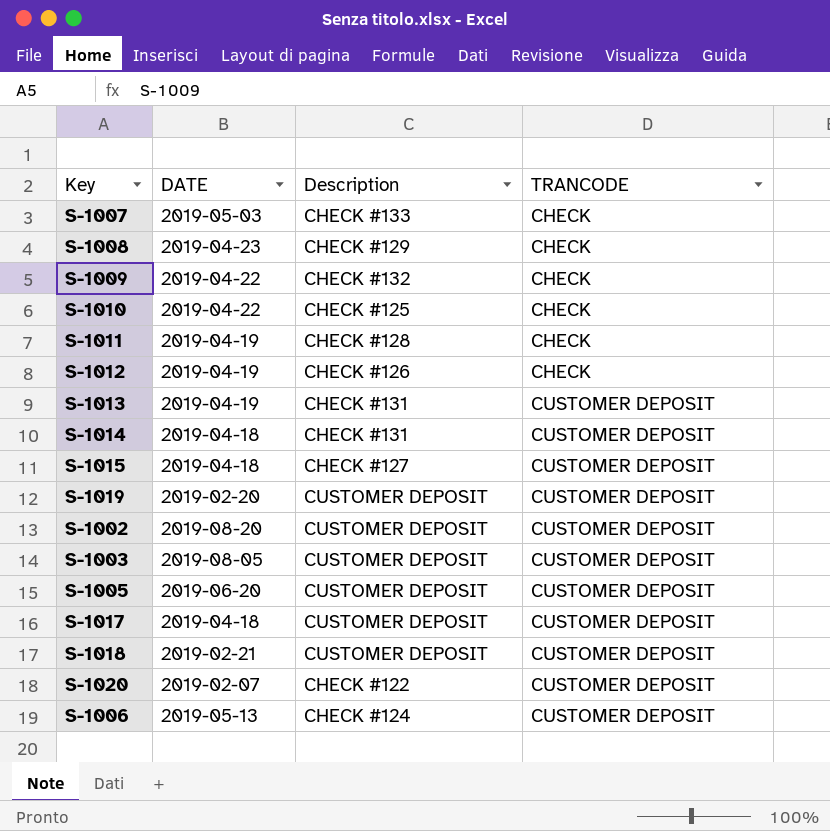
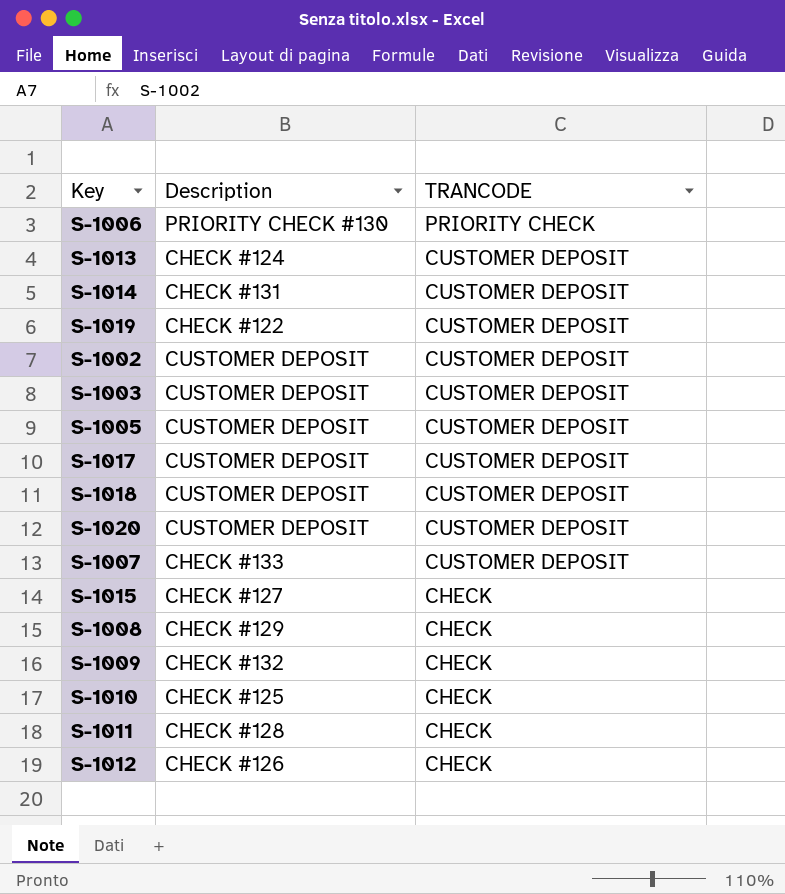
row order: TRANCODE ascending -> TRANCODE descending
column DATE | position: 2 -> none
S-1006 | Description: CHECK #124 -> PRIORITY CHECK #130
S-1006 | TRANCODE: CUSTOMER DEPOSIT -> PRIORITY CHECK
S-1013 | Description: CHECK #131 -> CHECK #124
S-1019 | Description: CUSTOMER DEPOSIT -> CHECK #122
S-1020 | Description: CHECK #122 -> CUSTOMER DEPOSIT
S-1007 | TRANCODE: CHECK -> CUSTOMER DEPOSIT
S-1015 | TRANCODE: CUSTOMER DEPOSIT -> CHECK

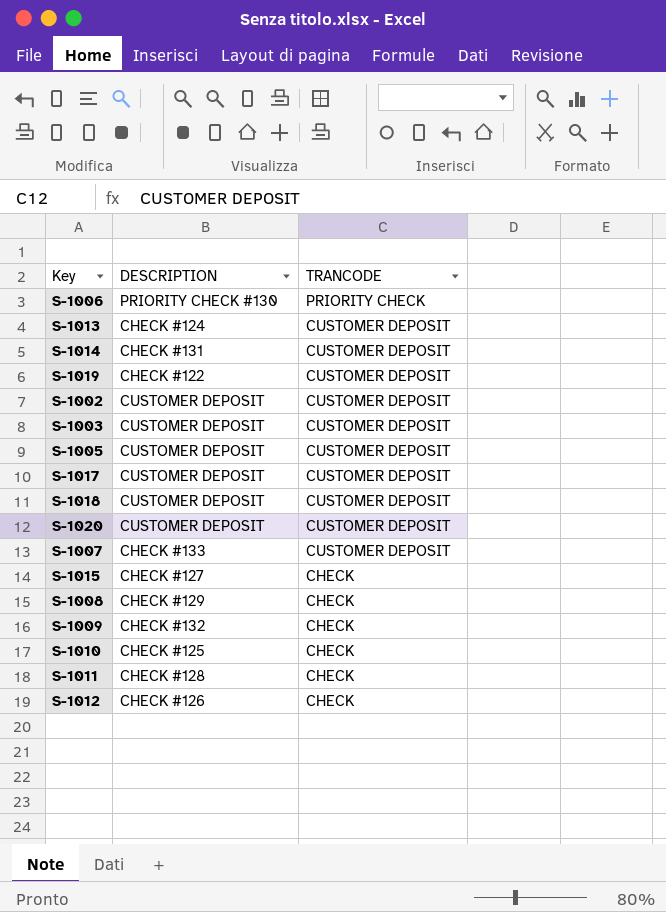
column name: Description -> DESCRIPTION

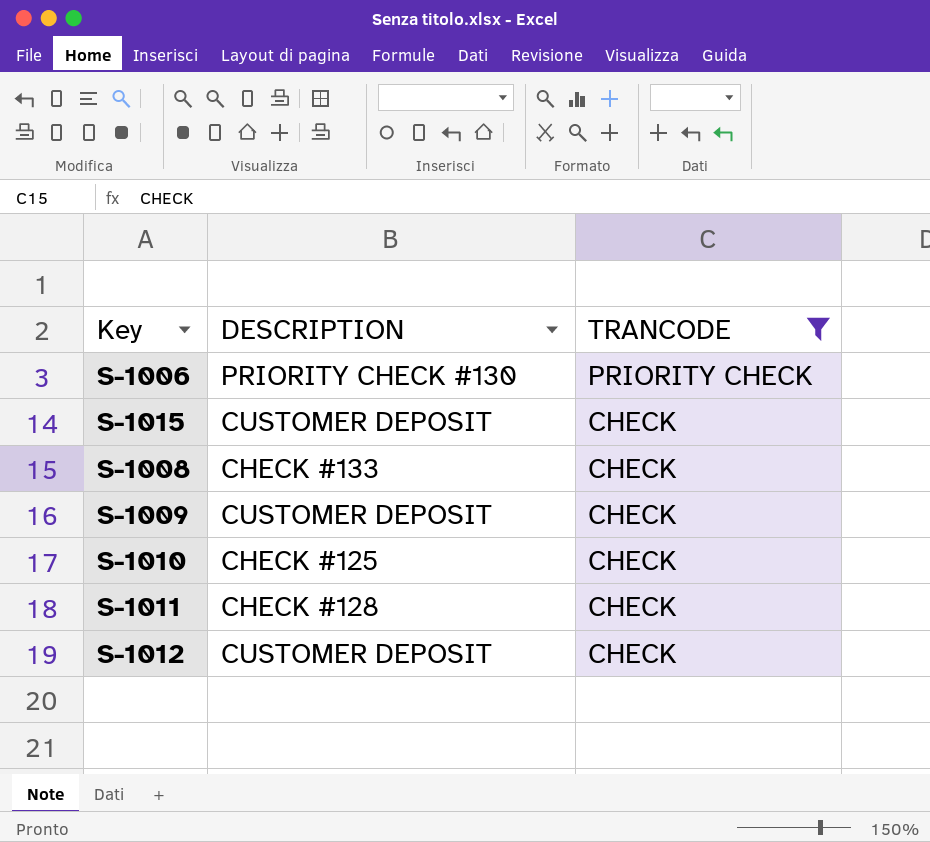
filter: none -> TRANCODE != CUSTOMER DEPOSIT
S-1015 | DESCRIPTION: CHECK #127 -> CUSTOMER DEPOSIT
S-1008 | DESCRIPTION: CHECK #129 -> CHECK #133
S-1009 | DESCRIPTION: CHECK #132 -> CUSTOMER DEPOSIT
S-1012 | DESCRIPTION: CHECK #126 -> CUSTOMER DEPOSIT

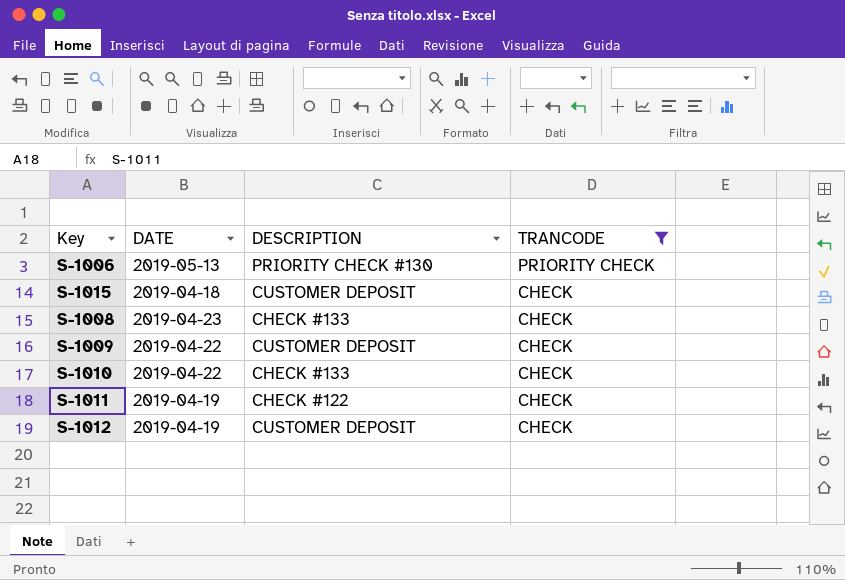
column DATE | position: none -> 2
S-1010 | DESCRIPTION: CHECK #125 -> CHECK #133
S-1011 | DESCRIPTION: CHECK #128 -> CHECK #122

